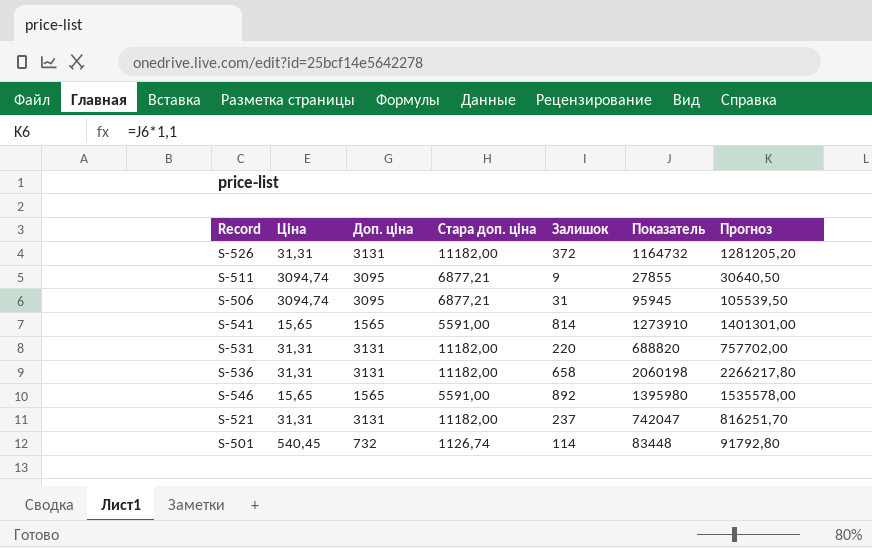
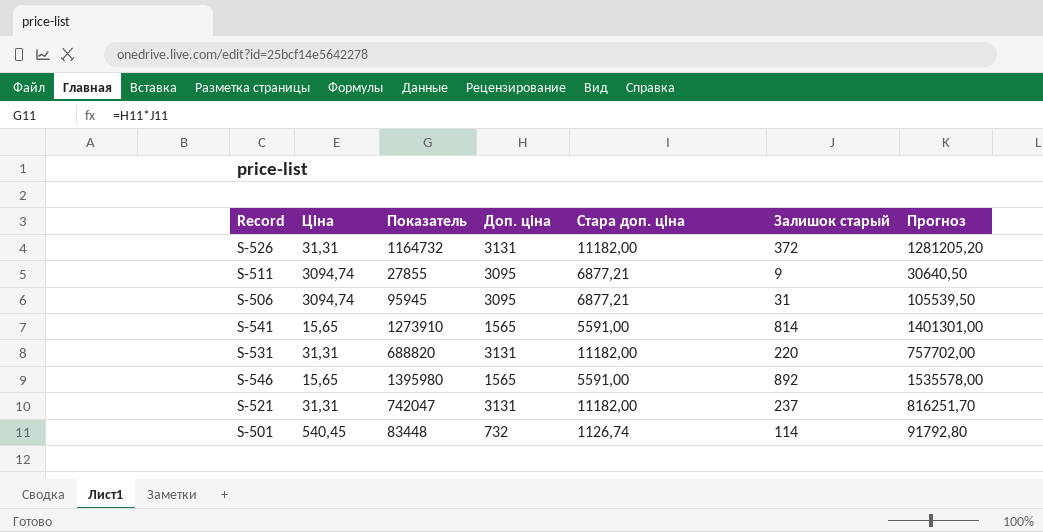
column Показатель | position: 6 -> 3
column name: Залишок -> Залишок старый
row S-536: 31,31 | 3131 | 11182,00 | 658 | 2060198 | 2266217,80 -> none

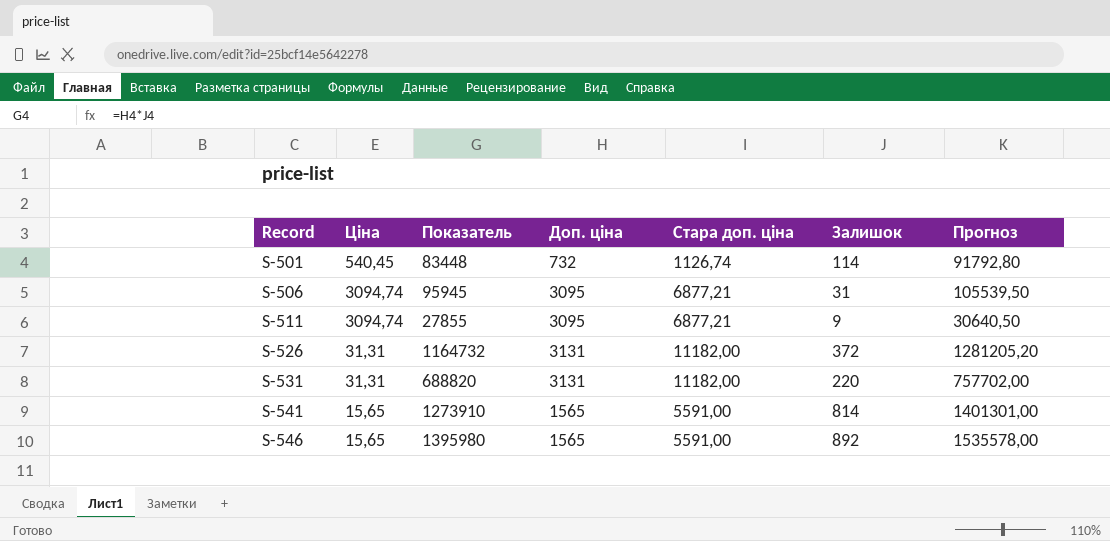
row order: none -> Record ascending
column name: Залишок старый -> Залишок
row S-521: 31,31 | 742047 | 3131 | 11182,00 | 237 | 816251,70 -> none

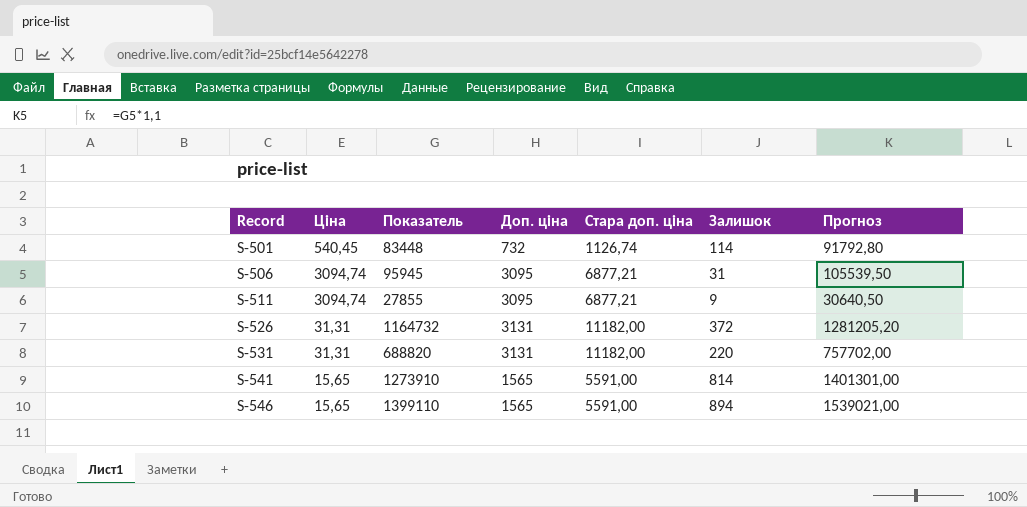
S-546 | Показатель: 1395980 -> 1399110
S-546 | Залишок: 892 -> 894
S-546 | Прогноз: 1535578,00 -> 1539021,00

